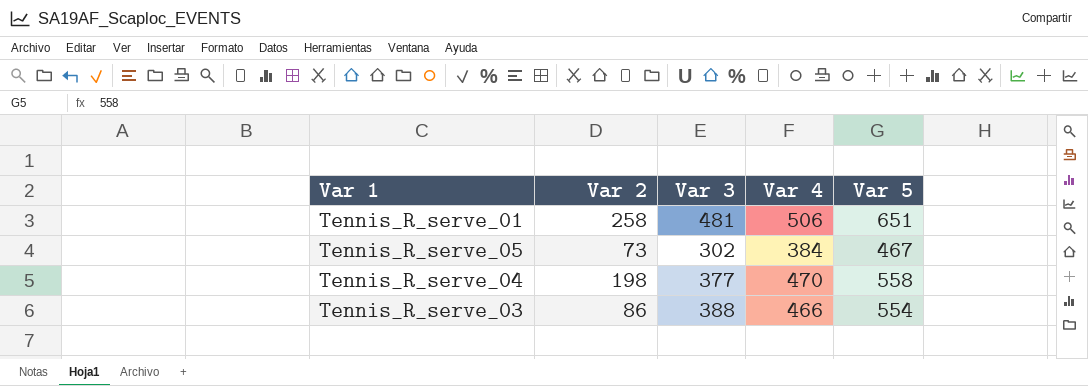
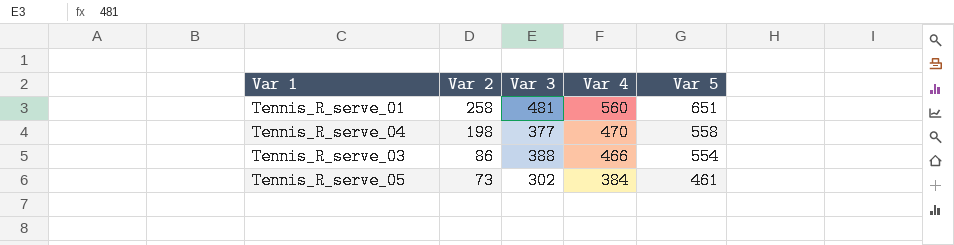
row order: none -> Var 2 descending
Tennis_R_serve_01 | Var 4: 506 -> 560
Tennis_R_serve_05 | Var 5: 467 -> 461

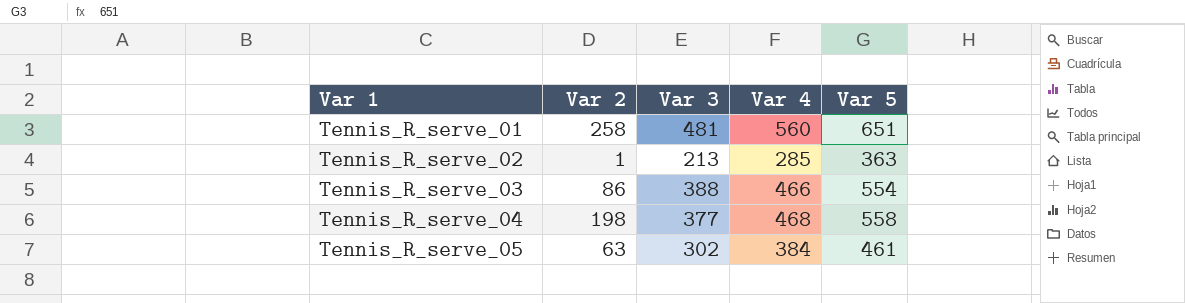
row order: Var 2 descending -> Var 1 ascending
row Tennis_R_serve_02: none -> 1 | 213 | 285 | 363
Tennis_R_serve_04 | Var 4: 470 -> 468
Tennis_R_serve_05 | Var 2: 73 -> 63

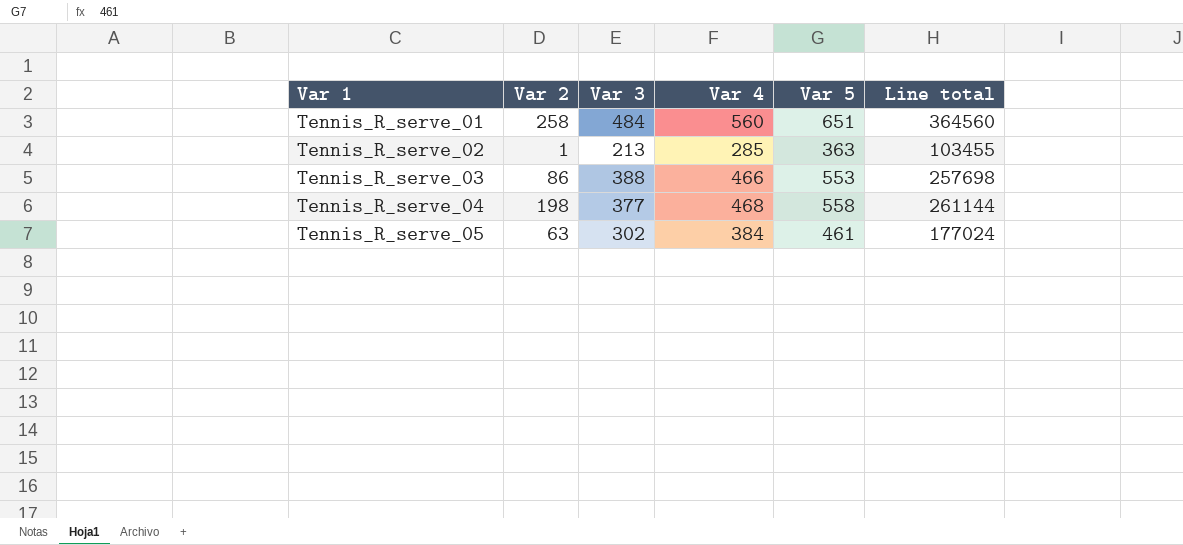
column Line total | formula: none -> [Var 4] * [Var 5]
Tennis_R_serve_01 | Var 3: 481 -> 484
Tennis_R_serve_03 | Var 5: 554 -> 553

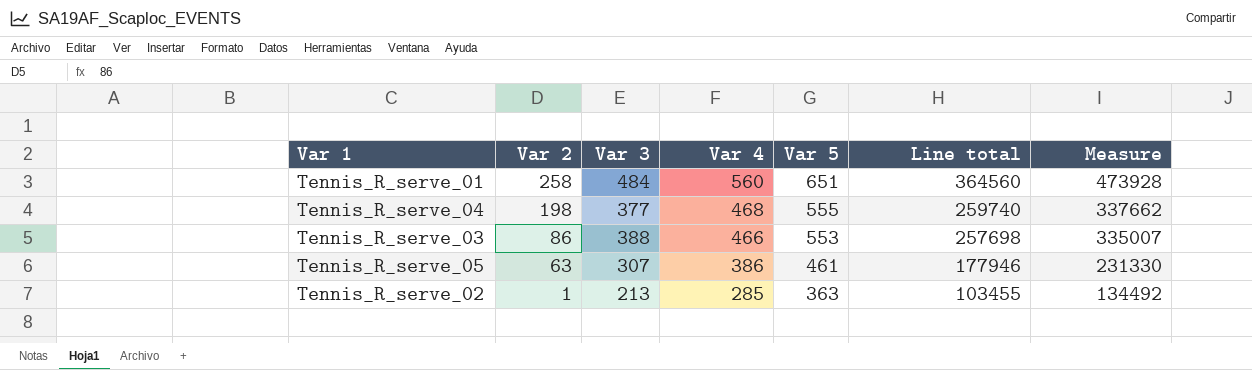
row order: Var 1 ascending -> Var 2 descending
column Measure | formula: none -> [Line total] * 1.3
Tennis_R_serve_04 | Var 5: 558 -> 555
Tennis_R_serve_04 | Line total: 261144 -> 259740
Tennis_R_serve_05 | Var 3: 302 -> 307
Tennis_R_serve_05 | Var 4: 384 -> 386
Tennis_R_serve_05 | Line total: 177024 -> 177946

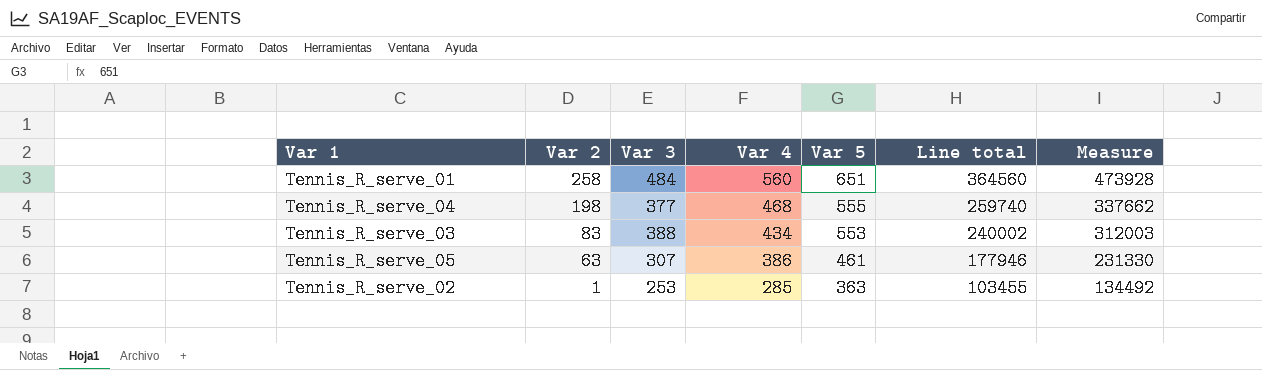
Tennis_R_serve_03 | Var 2: 86 -> 83
Tennis_R_serve_03 | Var 4: 466 -> 434
Tennis_R_serve_03 | Line total: 257698 -> 240002
Tennis_R_serve_03 | Measure: 335007 -> 312003
Tennis_R_serve_02 | Var 3: 213 -> 253

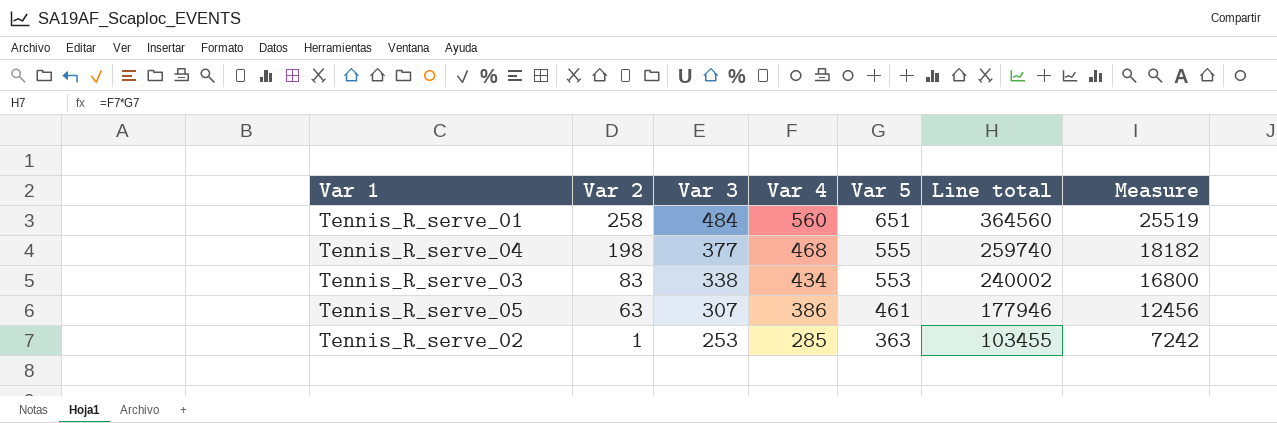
column Measure | formula: [Line total] * 1.3 -> [Line total] * 0.07
Tennis_R_serve_03 | Var 3: 388 -> 338

